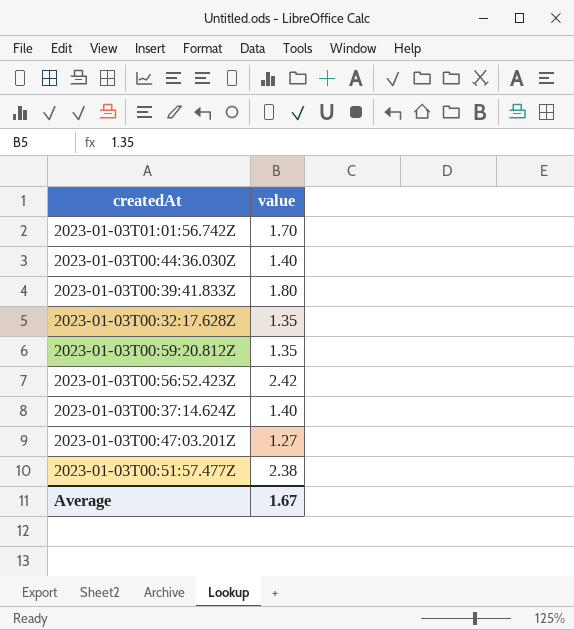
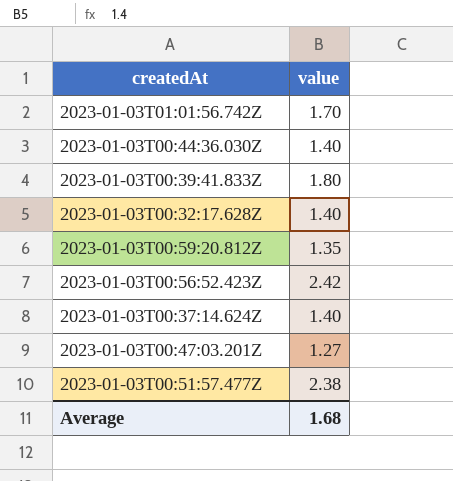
2023-01-03T00:32:17.628Z | value: 1.35 -> 1.40
Average | value: 1.67 -> 1.68

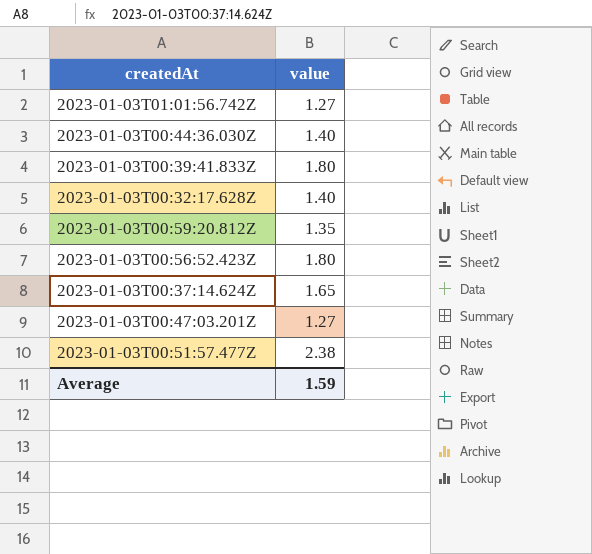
2023-01-03T01:01:56.742Z | value: 1.70 -> 1.27
2023-01-03T00:56:52.423Z | value: 2.42 -> 1.80
2023-01-03T00:37:14.624Z | value: 1.40 -> 1.65
Average | value: 1.68 -> 1.59

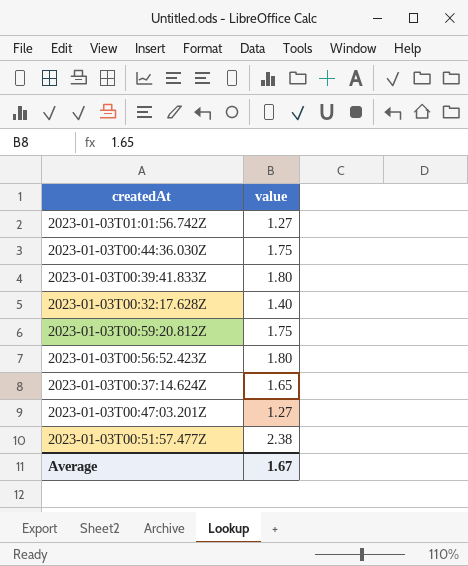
2023-01-03T00:44:36.030Z | value: 1.40 -> 1.75
2023-01-03T00:59:20.812Z | value: 1.35 -> 1.75
Average | value: 1.59 -> 1.67

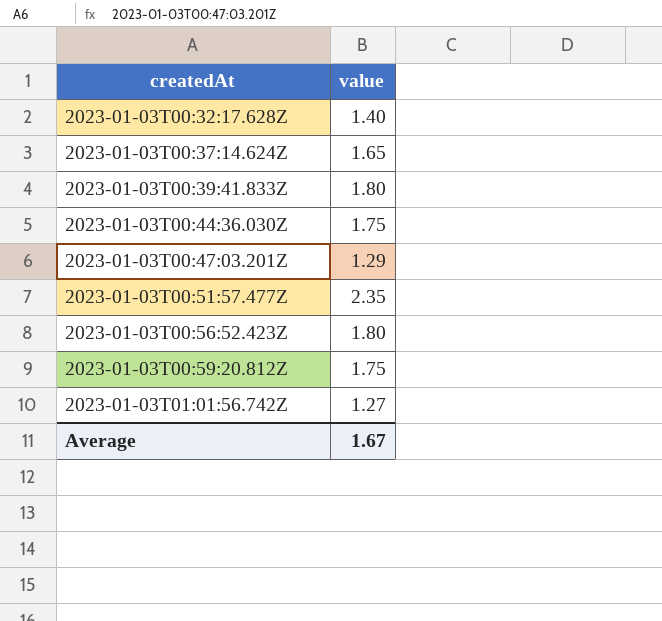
row order: none -> createdAt ascending
2023-01-03T00:47:03.201Z | value: 1.27 -> 1.29
2023-01-03T00:51:57.477Z | value: 2.38 -> 2.35

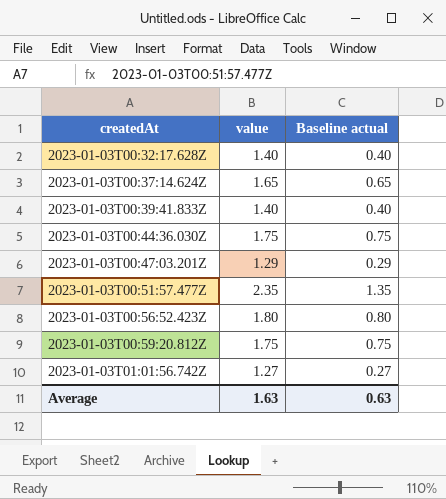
column Baseline actual | formula: none -> [value] - 1
2023-01-03T00:39:41.833Z | value: 1.80 -> 1.40
Average | value: 1.67 -> 1.63

